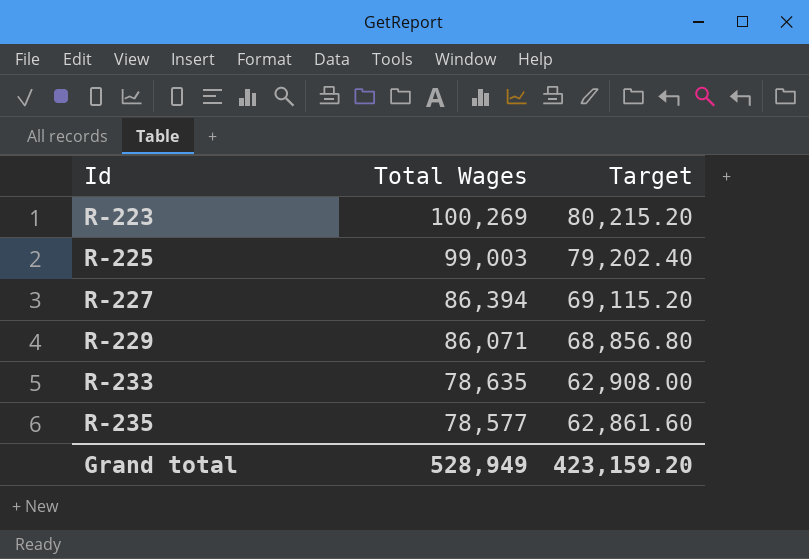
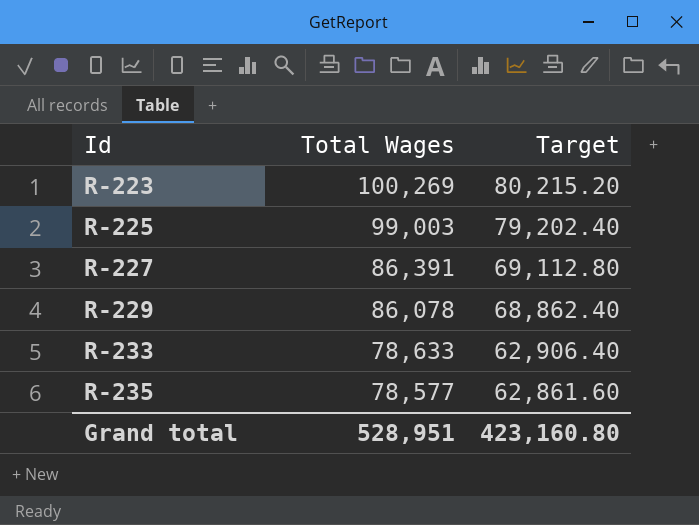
R-227 | Total Wages: 86,394 -> 86,391
R-227 | Target: 69,115.20 -> 69,112.80
R-229 | Total Wages: 86,071 -> 86,078
R-229 | Target: 68,856.80 -> 68,862.40
R-233 | Total Wages: 78,635 -> 78,633
R-233 | Target: 62,908.00 -> 62,906.40
Grand total | Total Wages: 528,949 -> 528,951
Grand total | Target: 423,159.20 -> 423,160.80

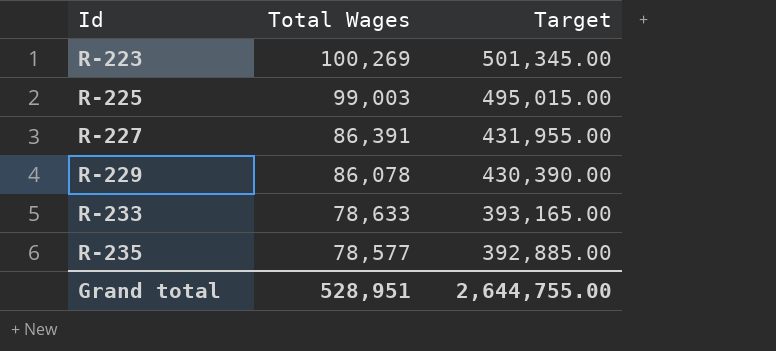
column Target | formula: [Total Wages] * 0.8 -> [Total Wages] * 5
Grand total | Target: 423,160.80 -> 2,644,755.00

